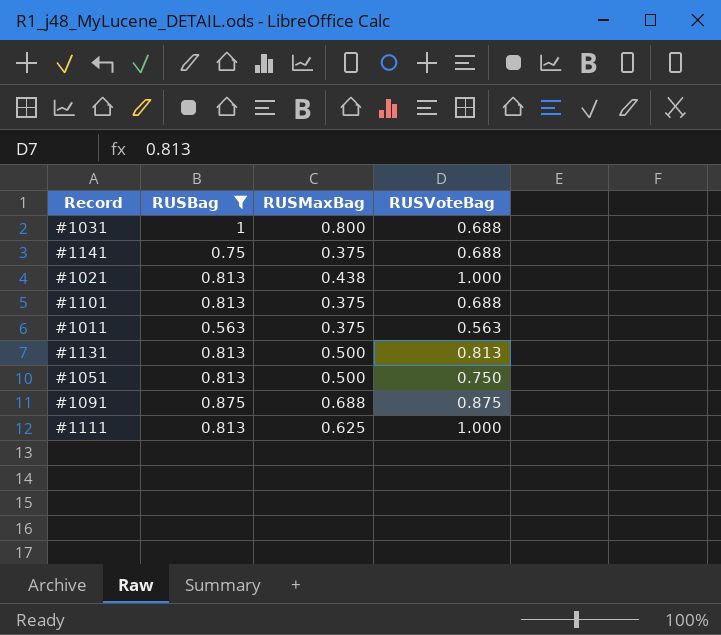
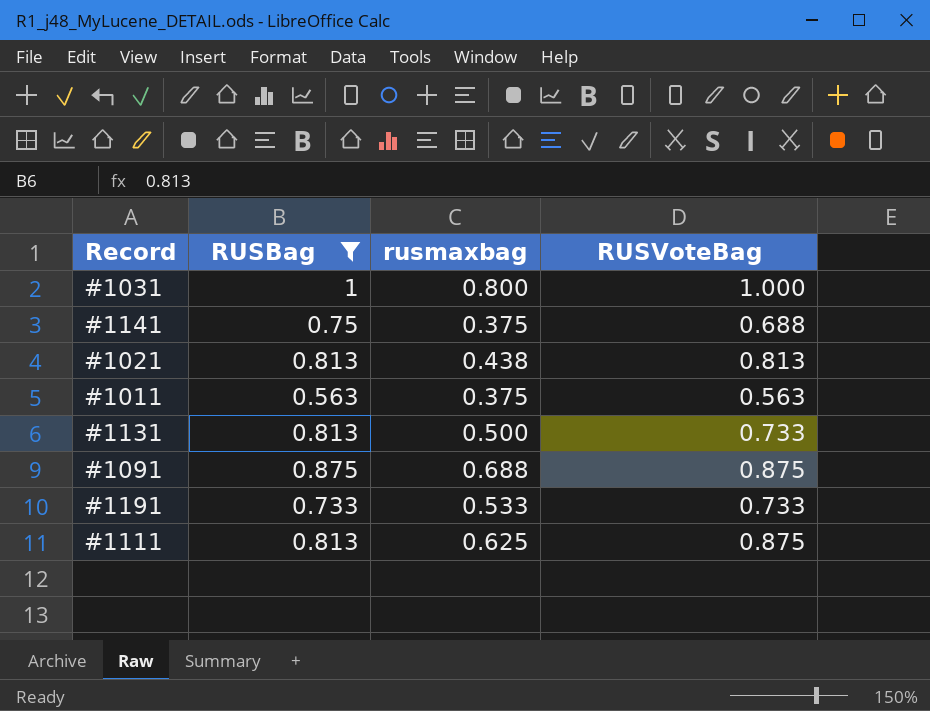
column name: RUSMaxBag -> rusmaxbag
row #1101: 0.813 | 0.375 | 0.688 -> none
row #1051: 0.813 | 0.500 | 0.750 -> none
#1031 | RUSVoteBag: 0.688 -> 1.000
#1021 | RUSVoteBag: 1.000 -> 0.813
#1131 | RUSVoteBag: 0.813 -> 0.733
row #1191: none -> 0.733 | 0.533 | 0.733
#1111 | RUSVoteBag: 1.000 -> 0.875

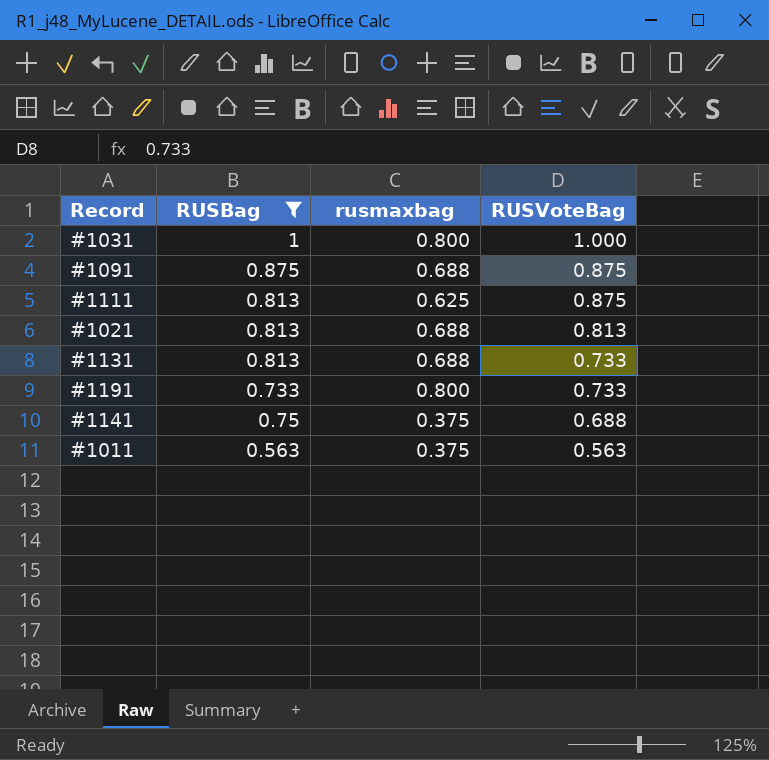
row order: none -> RUSVoteBag descending
#1021 | rusmaxbag: 0.438 -> 0.688
#1131 | rusmaxbag: 0.500 -> 0.688
#1191 | rusmaxbag: 0.533 -> 0.800

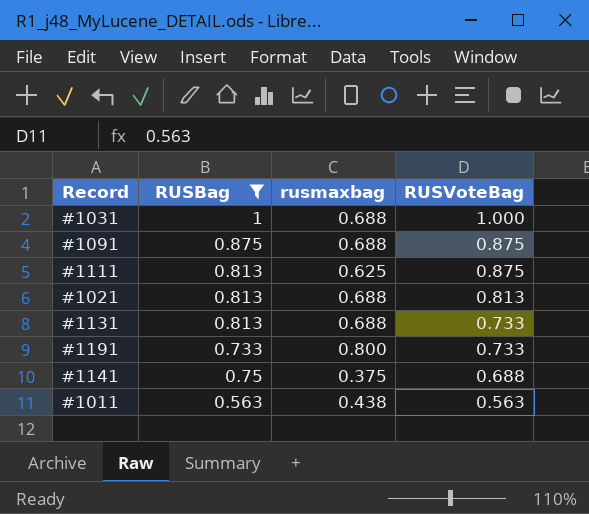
#1031 | rusmaxbag: 0.800 -> 0.688
#1011 | rusmaxbag: 0.375 -> 0.438

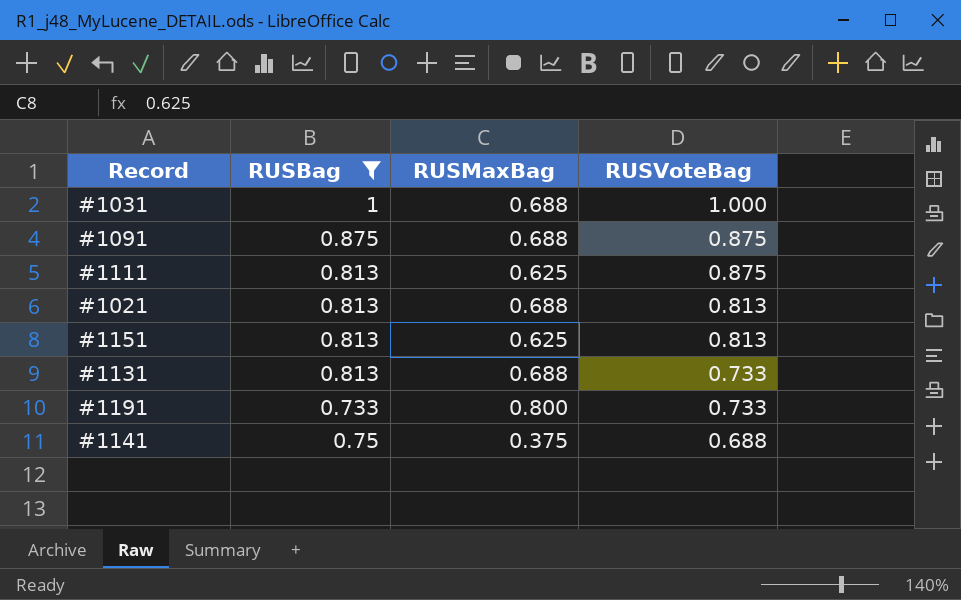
column name: rusmaxbag -> RUSMaxBag
row #1011: 0.563 | 0.438 | 0.563 -> none
row #1151: none -> 0.813 | 0.625 | 0.813

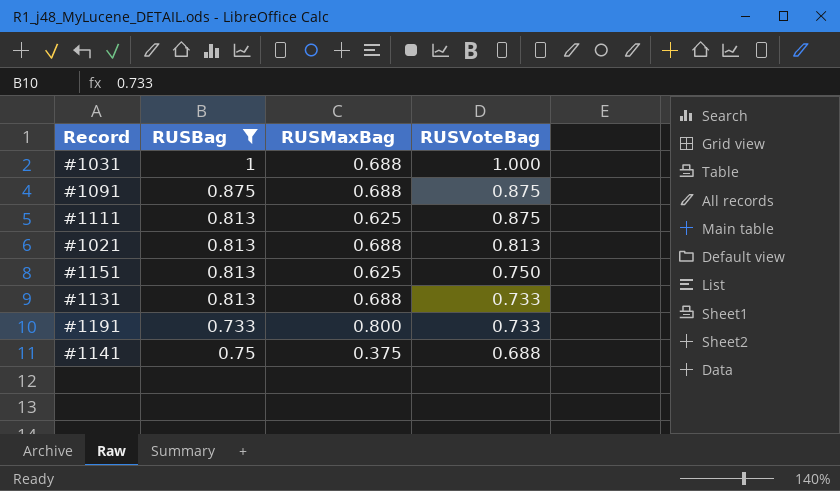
#1151 | RUSVoteBag: 0.813 -> 0.750

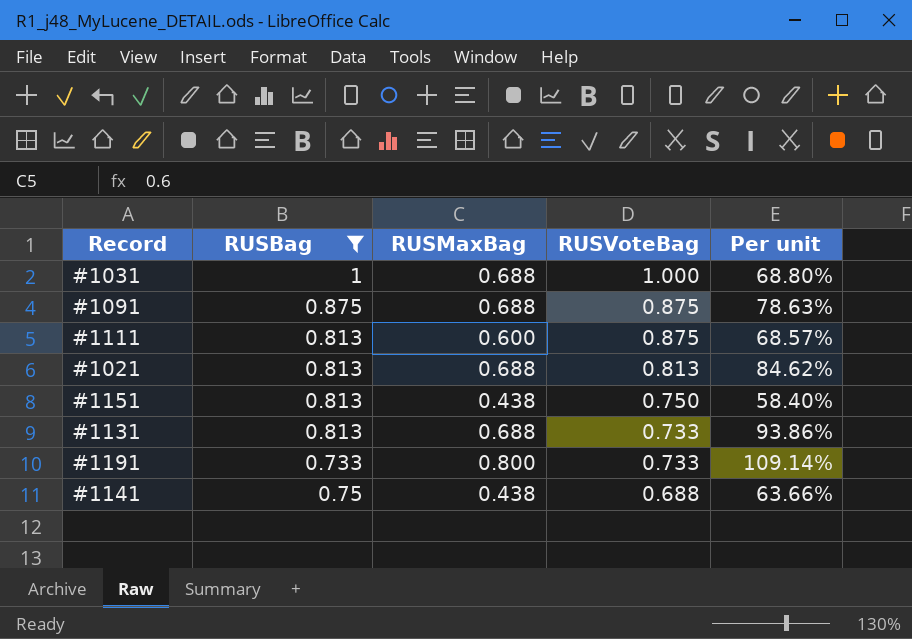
column Per unit | formula: none -> [RUSMaxBag] / [RUSVoteBag]
#1111 | RUSMaxBag: 0.625 -> 0.600
#1151 | RUSMaxBag: 0.625 -> 0.438
#1141 | RUSMaxBag: 0.375 -> 0.438

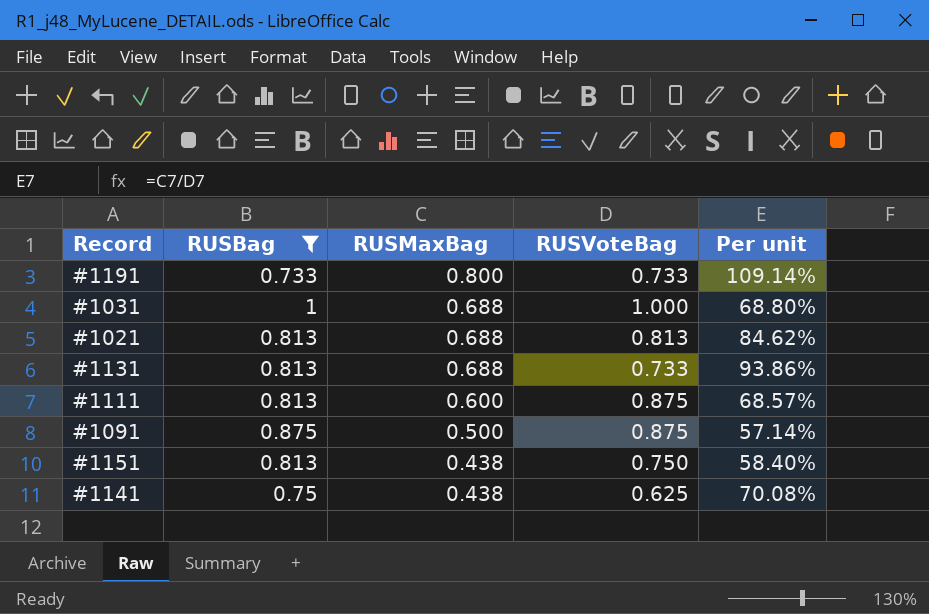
row order: RUSVoteBag descending -> RUSMaxBag descending
#1091 | RUSMaxBag: 0.688 -> 0.500
#1091 | Per unit: 78.63% -> 57.14%
#1141 | RUSVoteBag: 0.688 -> 0.625
#1141 | Per unit: 63.66% -> 70.08%

